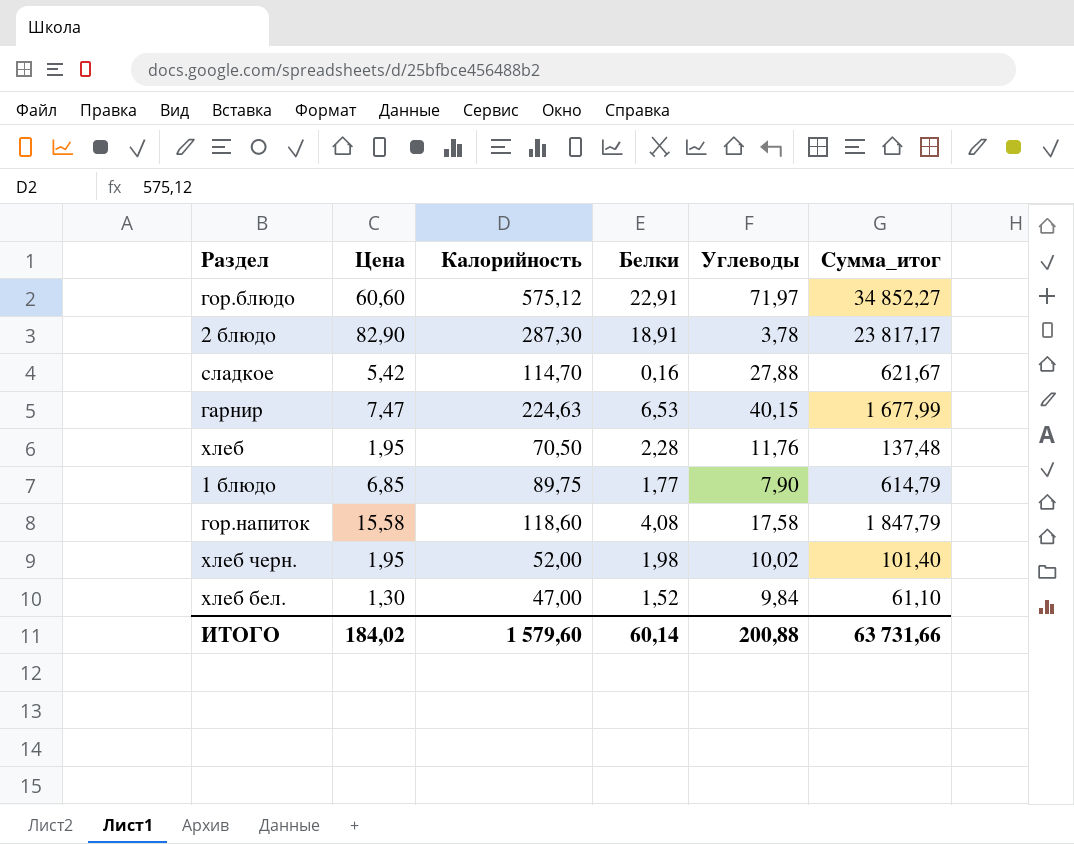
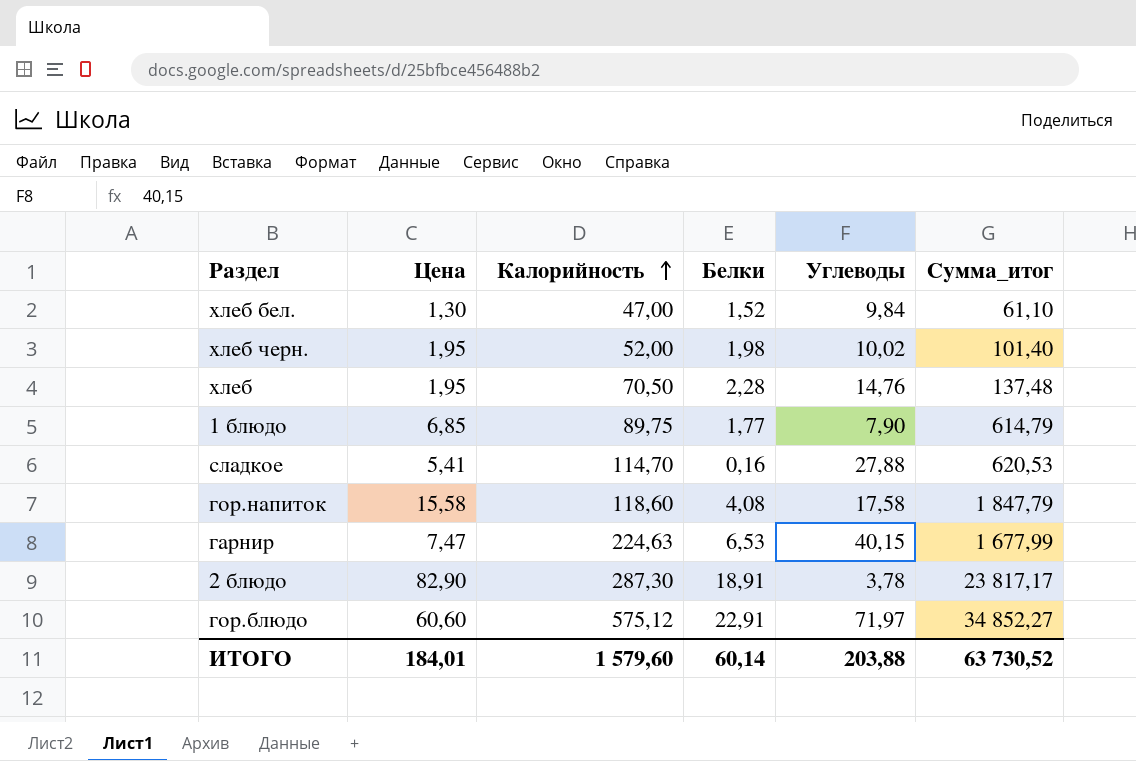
row order: none -> Калорийность ascending
хлеб | Углеводы: 11,76 -> 14,76
сладкое | Цена: 5,42 -> 5,41
сладкое | Сумма_итог: 621,67 -> 620,53
ИТОГО | Цена: 184,02 -> 184,01
ИТОГО | Углеводы: 200,88 -> 203,88
ИТОГО | Сумма_итог: 63 731,66 -> 63 730,52

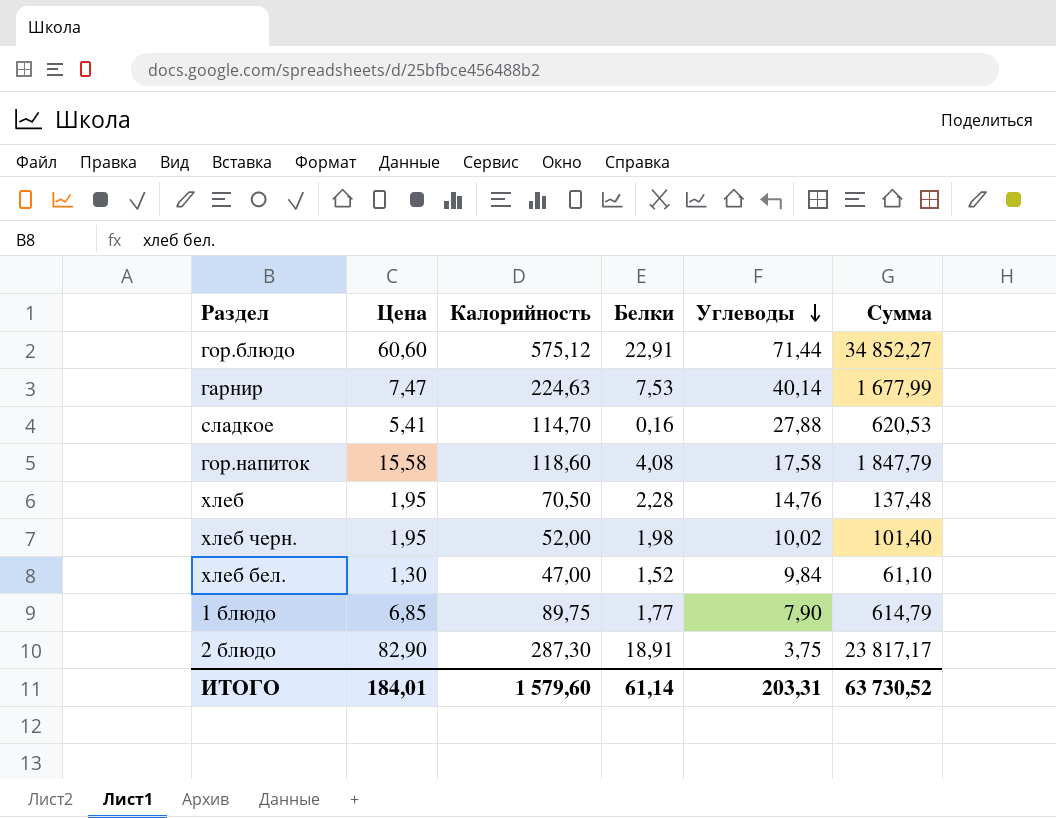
row order: Калорийность ascending -> Углеводы descending
column name: Сумма_итог -> Сумма
гор.блюдо | Углеводы: 71,97 -> 71,44
гарнир | Белки: 6,53 -> 7,53
гарнир | Углеводы: 40,15 -> 40,14
2 блюдо | Углеводы: 3,78 -> 3,75
ИТОГО | Белки: 60,14 -> 61,14
ИТОГО | Углеводы: 203,88 -> 203,31

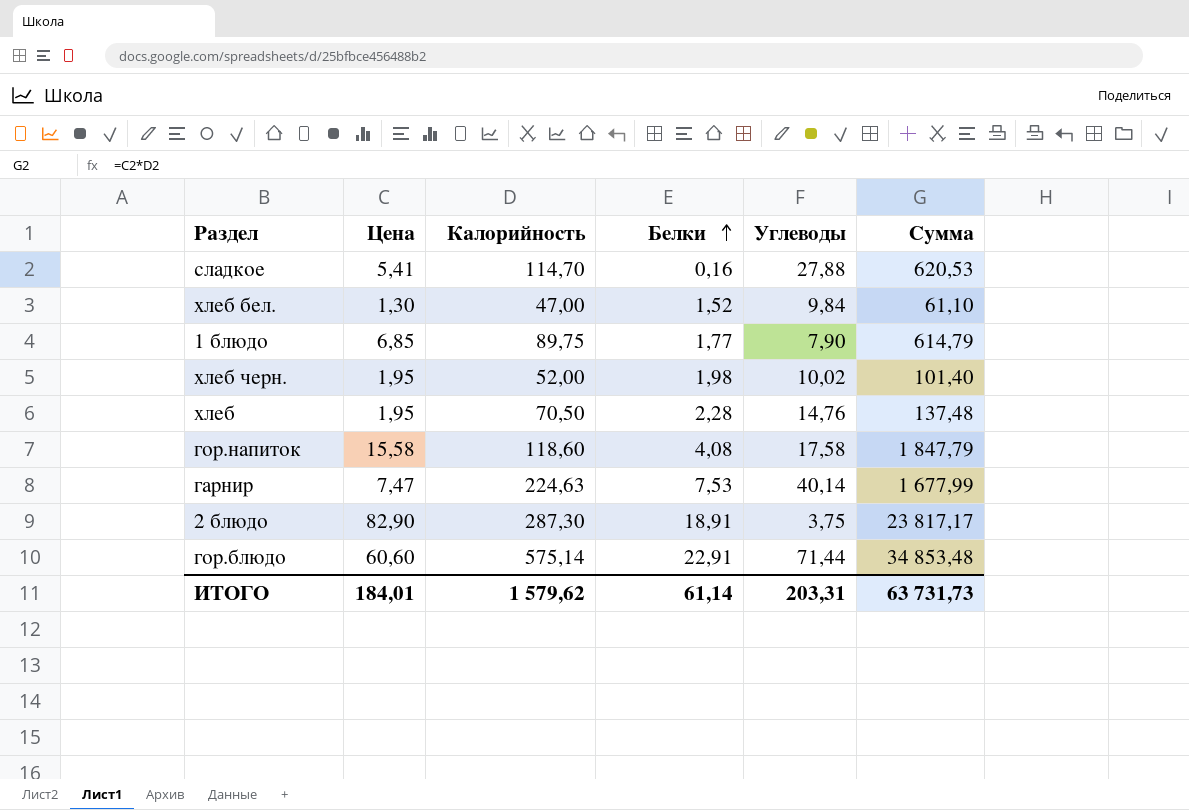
row order: Углеводы descending -> Белки ascending
гор.блюдо | Калорийность: 575,12 -> 575,14
гор.блюдо | Сумма: 34 852,27 -> 34 853,48
ИТОГО | Калорийность: 1 579,60 -> 1 579,62
ИТОГО | Сумма: 63 730,52 -> 63 731,73

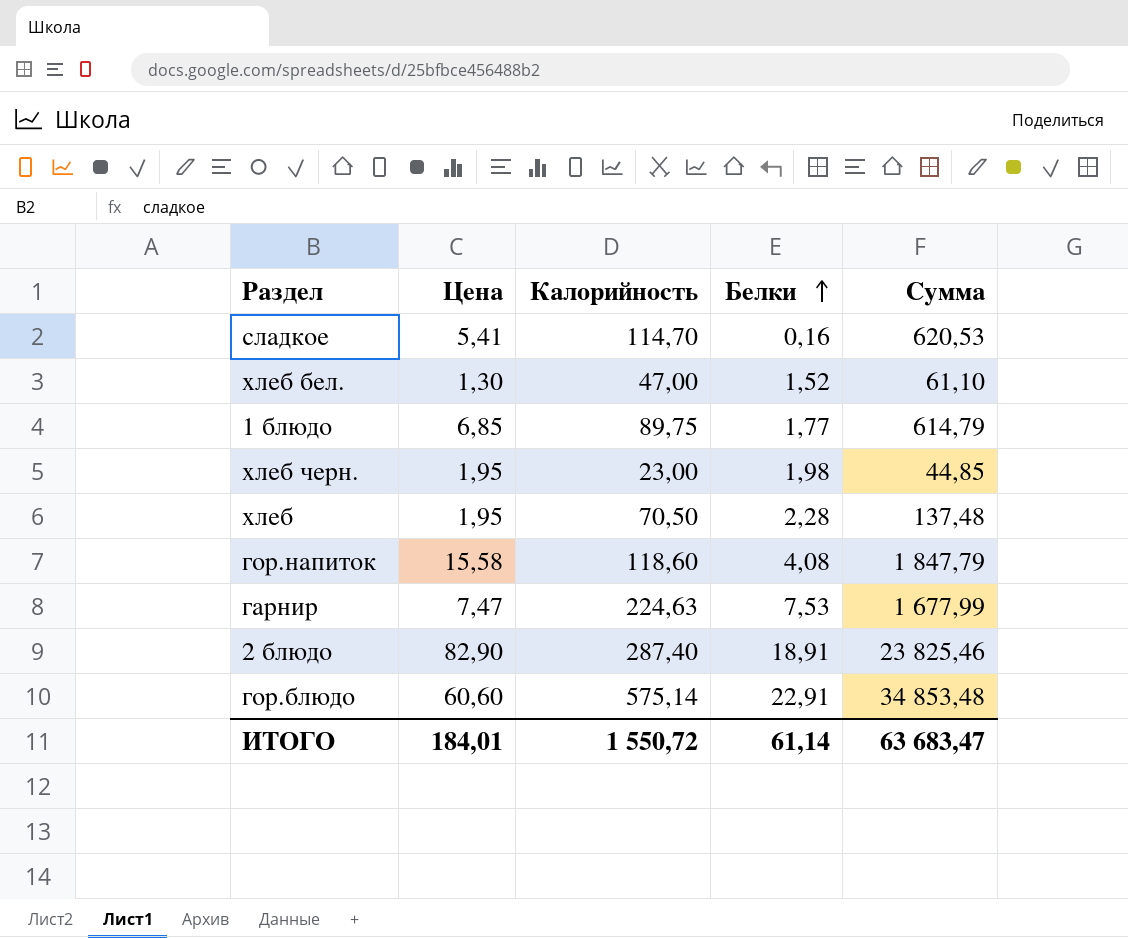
column Углеводы | position: 5 -> none
хлеб черн. | Калорийность: 52,00 -> 23,00
хлеб черн. | Сумма: 101,40 -> 44,85
2 блюдо | Калорийность: 287,30 -> 287,40
2 блюдо | Сумма: 23 817,17 -> 23 825,46
ИТОГО | Калорийность: 1 579,62 -> 1 550,72
ИТОГО | Сумма: 63 731,73 -> 63 683,47

